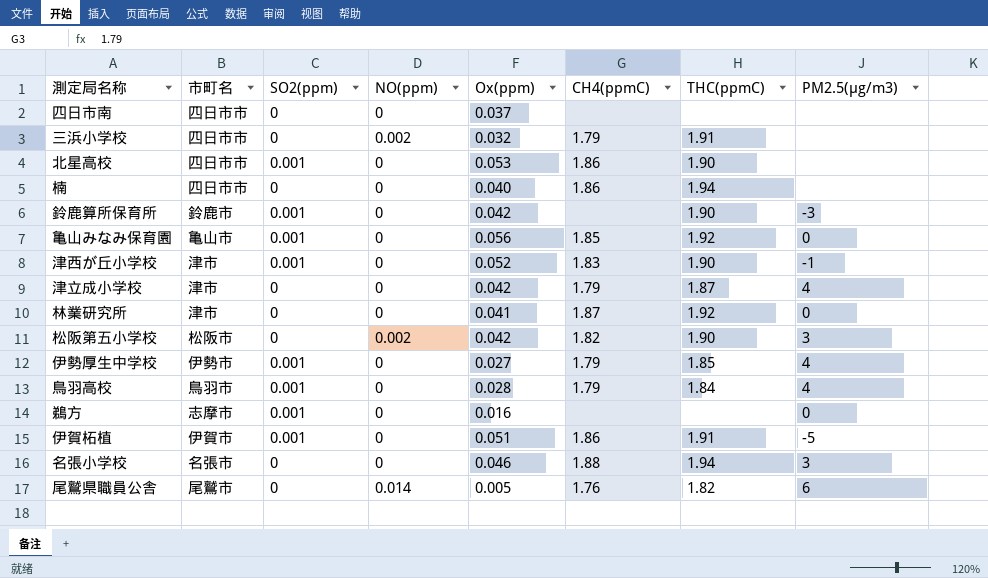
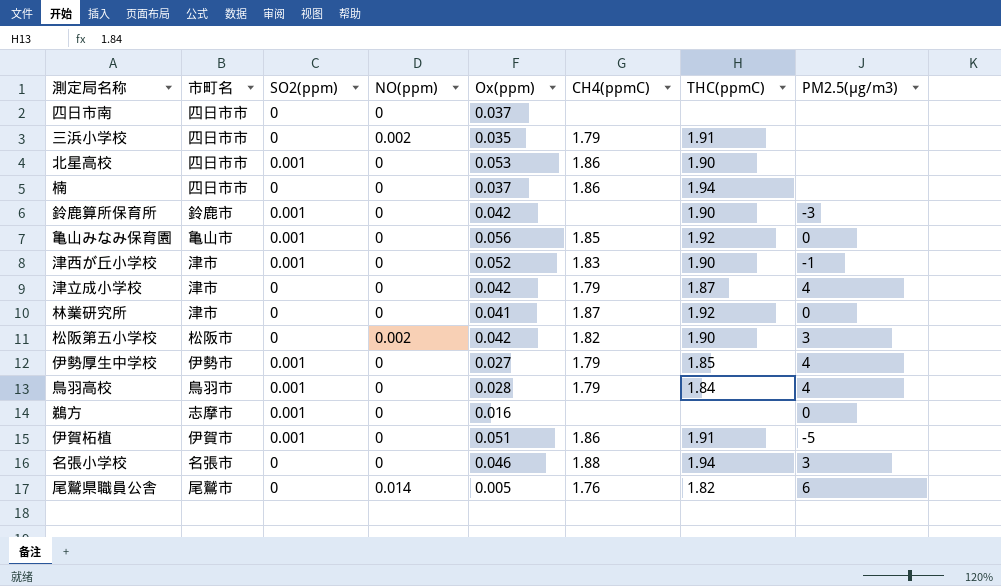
三浜小学校 | Ox(ppm): 0.032 -> 0.035
楠 | Ox(ppm): 0.040 -> 0.037

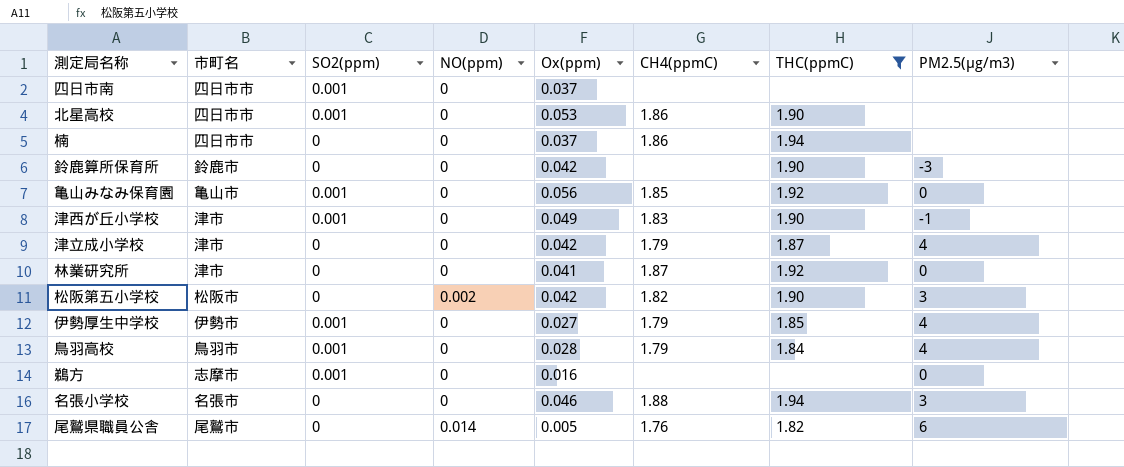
filter: none -> THC(ppmC) != 1.91
四日市南 | SO2(ppm): 0 -> 0.001
鈴鹿算所保育所 | SO2(ppm): 0.001 -> 0
津西が丘小学校 | Ox(ppm): 0.052 -> 0.049

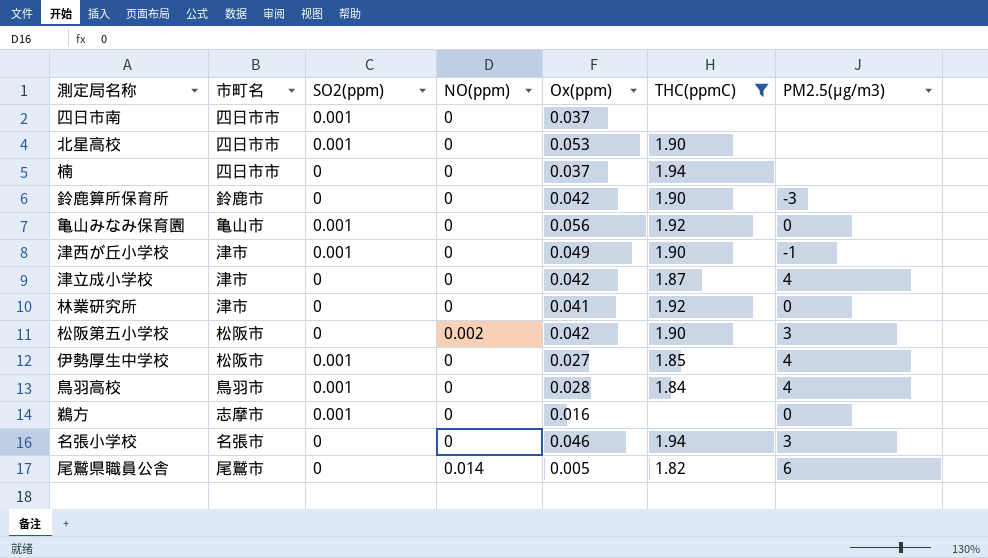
column CH4(ppmC) | position: 6 -> none
伊勢厚生中学校 | 市町名: 伊勢市 -> 松阪市

